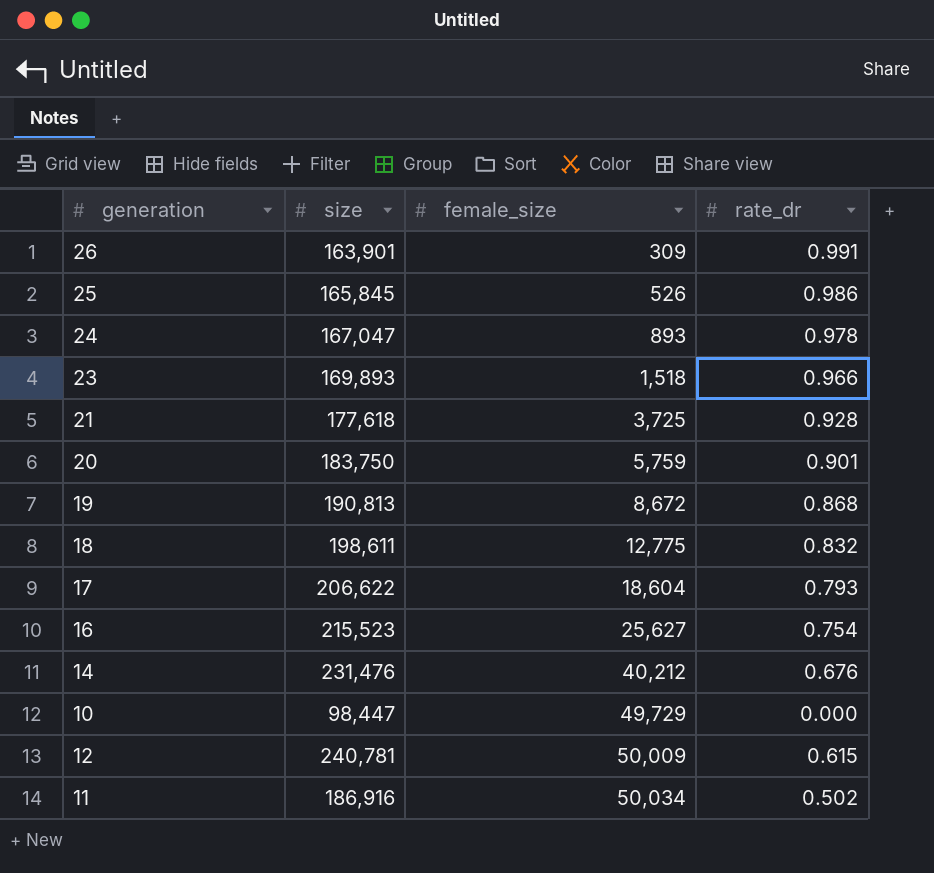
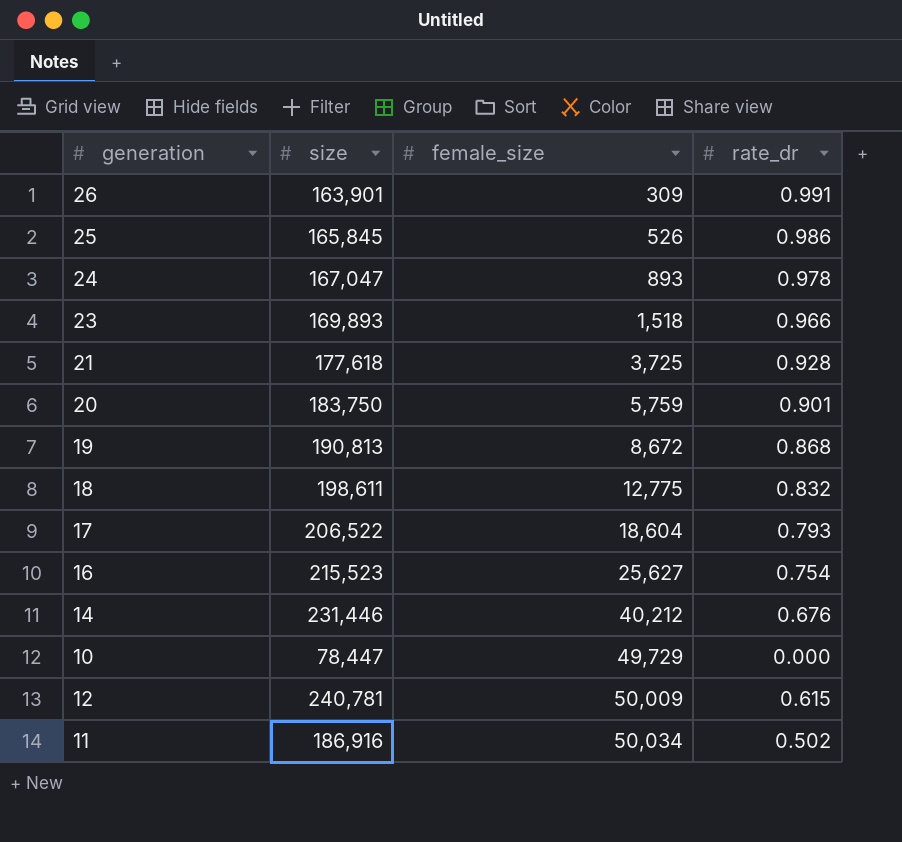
17 | size: 206,622 -> 206,522
14 | size: 231,476 -> 231,446
10 | size: 98,447 -> 78,447

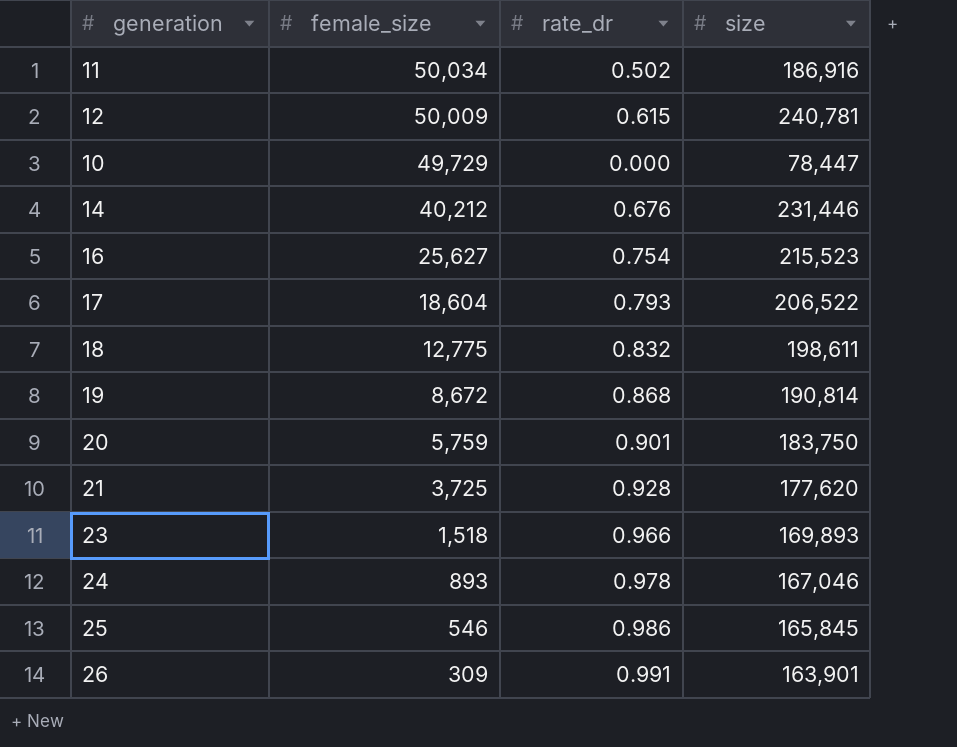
row order: female_size ascending -> female_size descending
column size | position: 2 -> 4
19 | size: 190,813 -> 190,814
21 | size: 177,618 -> 177,620
24 | size: 167,047 -> 167,046
25 | female_size: 526 -> 546

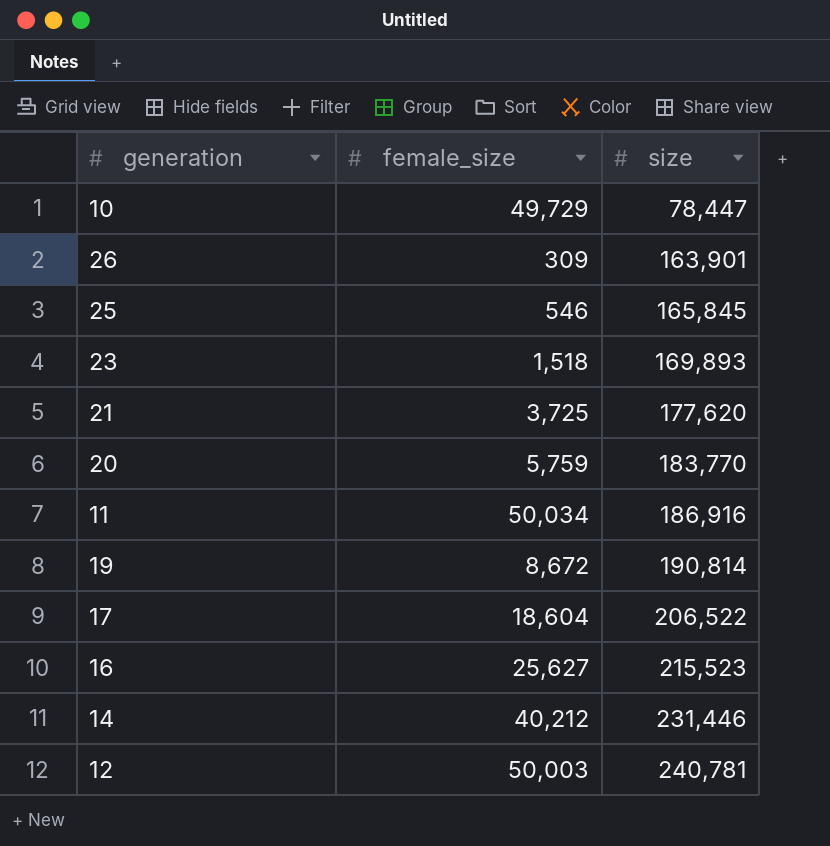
row order: female_size descending -> size ascending
column rate_dr | position: 3 -> none
row 18: 12,775 | 0.832 | 198,611 -> none
row 24: 893 | 0.978 | 167,046 -> none
20 | size: 183,750 -> 183,770
12 | female_size: 50,009 -> 50,003

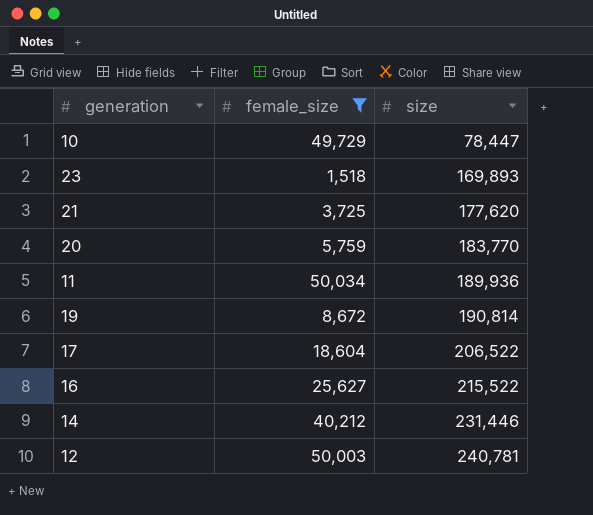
filter: none -> female_size >= 1,518
11 | size: 186,916 -> 189,936
16 | size: 215,523 -> 215,522

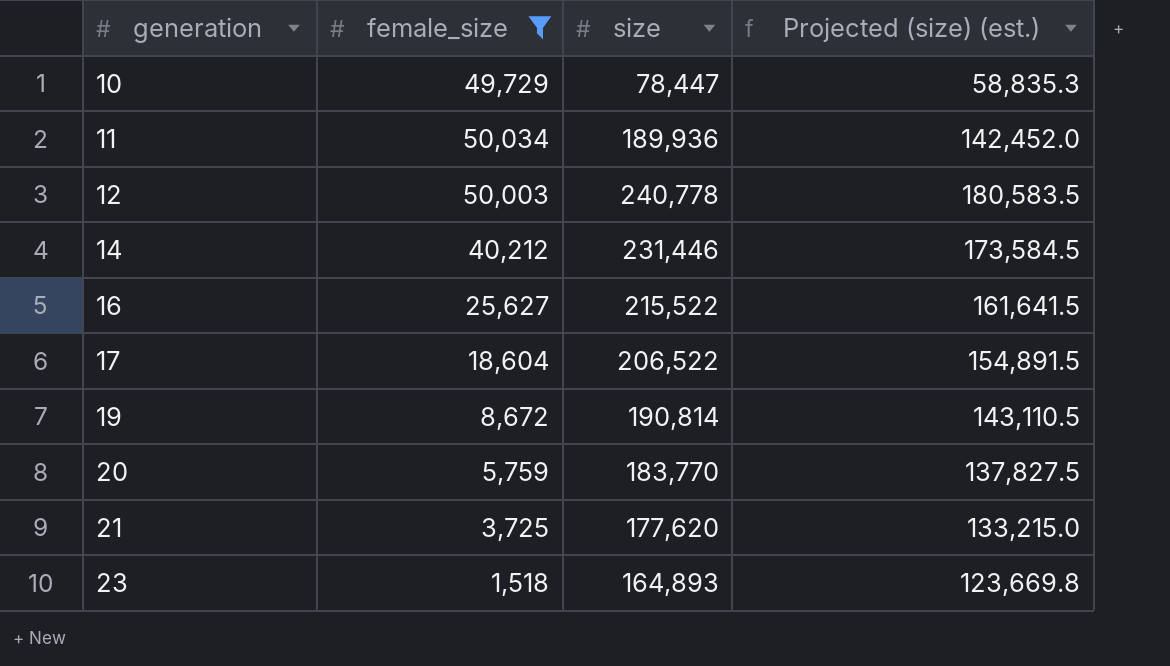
row order: size ascending -> generation ascending
column Projected (size) (est.) | formula: none -> [size] * 0.75
12 | size: 240,781 -> 240,778
23 | size: 169,893 -> 164,893

